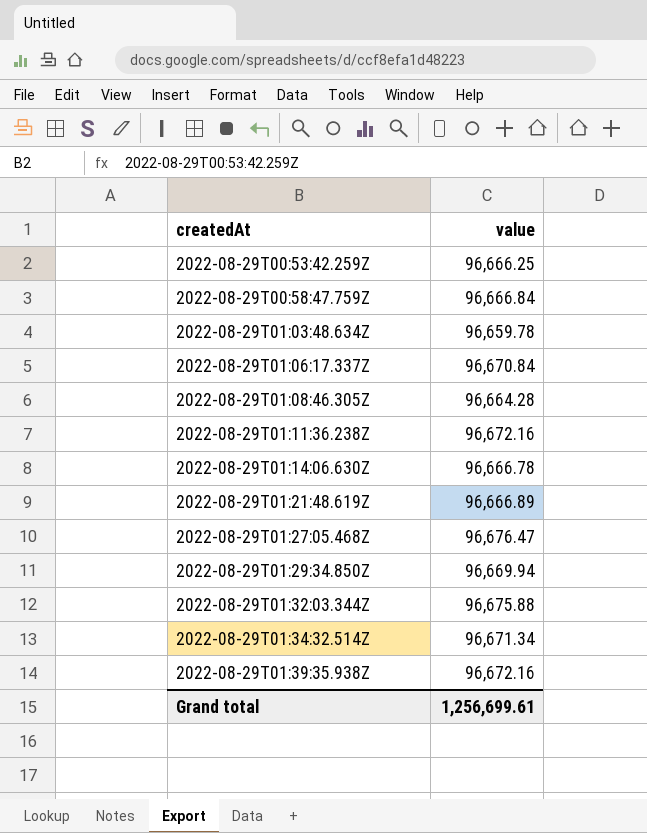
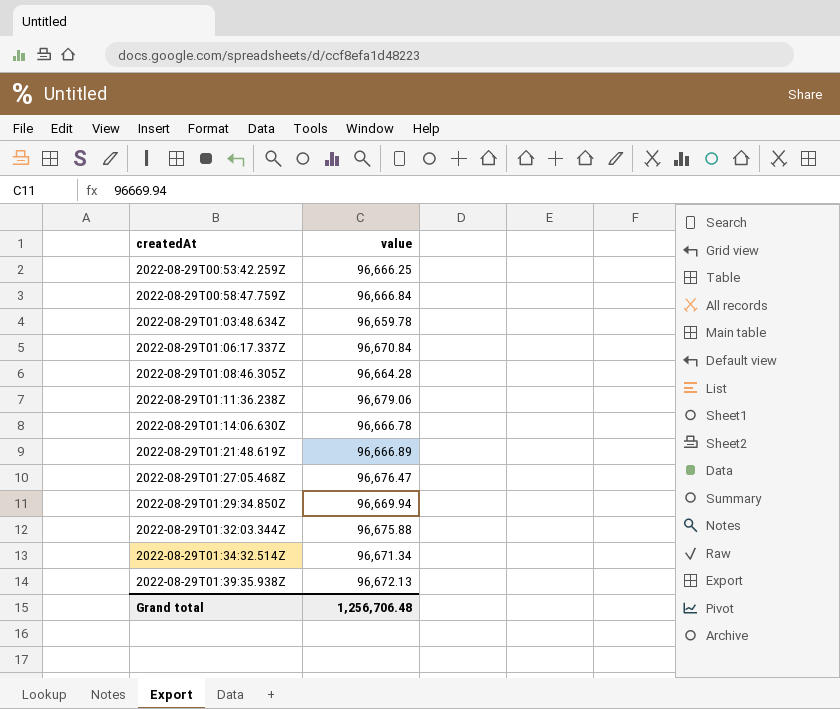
2022-08-29T01:11:36.238Z | value: 96,672.16 -> 96,679.06
2022-08-29T01:39:35.938Z | value: 96,672.16 -> 96,672.13
Grand total | value: 1,256,699.61 -> 1,256,706.48

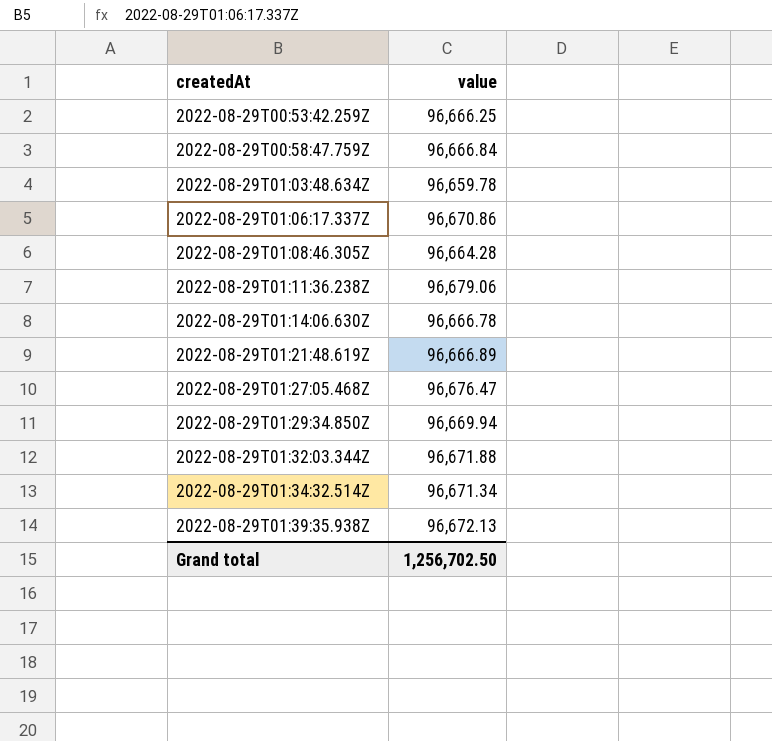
2022-08-29T01:06:17.337Z | value: 96,670.84 -> 96,670.86
2022-08-29T01:32:03.344Z | value: 96,675.88 -> 96,671.88
Grand total | value: 1,256,706.48 -> 1,256,702.50

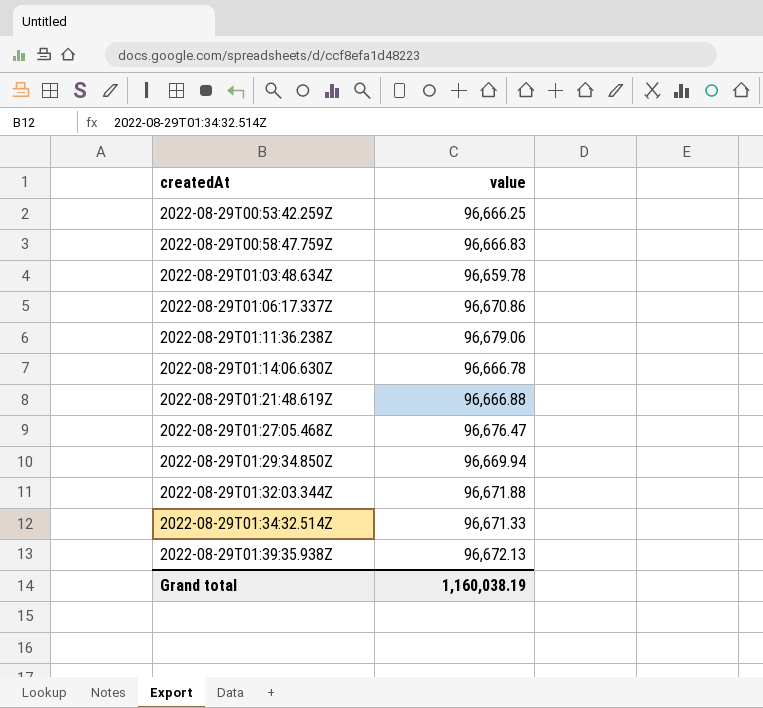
row 2022-08-29T01:08:46.305Z: 96,664.28 -> none
2022-08-29T00:58:47.759Z | value: 96,666.84 -> 96,666.83
2022-08-29T01:21:48.619Z | value: 96,666.89 -> 96,666.88
2022-08-29T01:34:32.514Z | value: 96,671.34 -> 96,671.33
Grand total | value: 1,256,702.50 -> 1,160,038.19

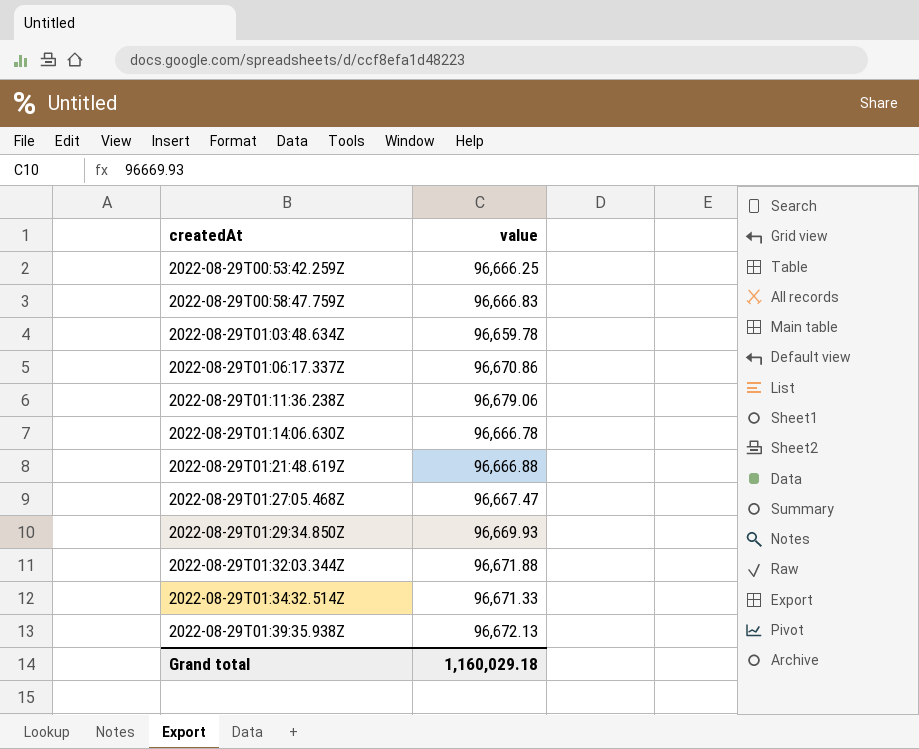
2022-08-29T01:27:05.468Z | value: 96,676.47 -> 96,667.47
2022-08-29T01:29:34.850Z | value: 96,669.94 -> 96,669.93
Grand total | value: 1,160,038.19 -> 1,160,029.18

